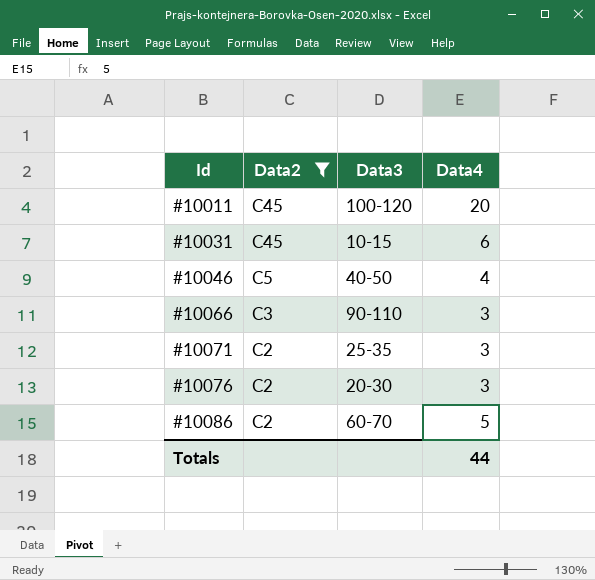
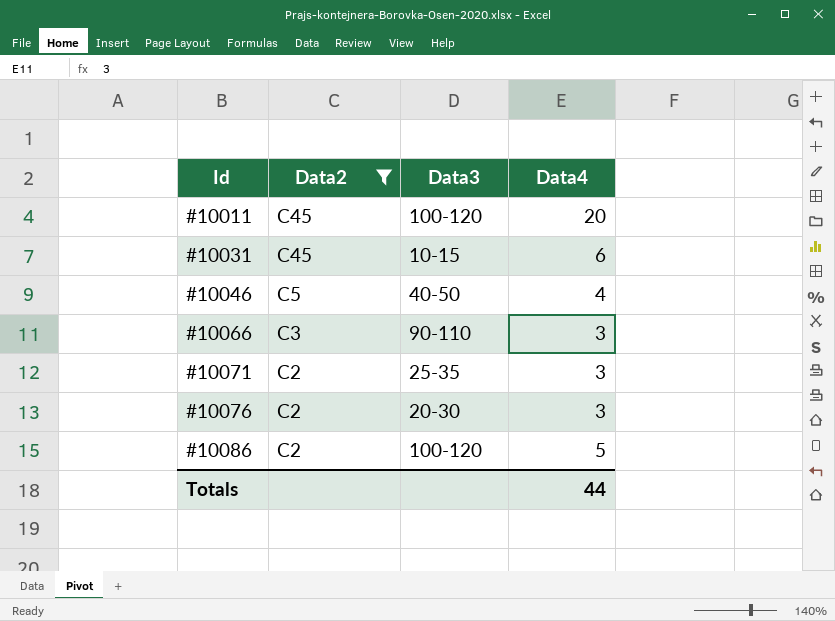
#10086 | Data3: 60-70 -> 100-120

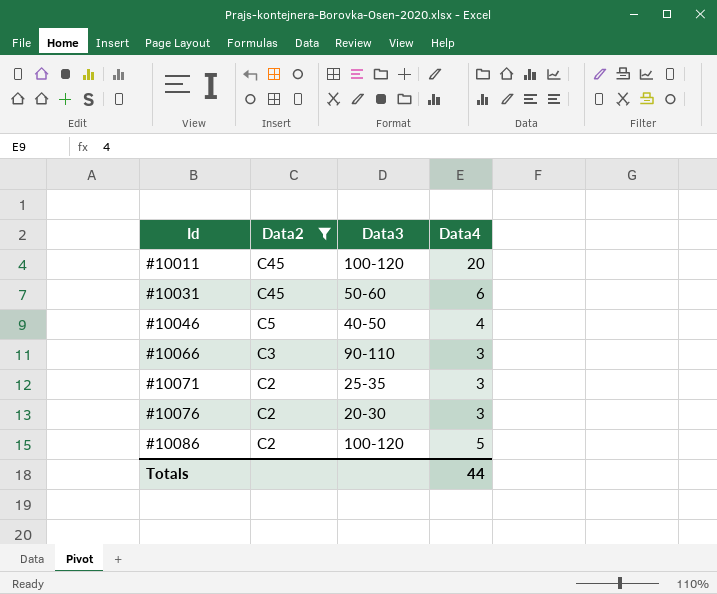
#10031 | Data3: 10-15 -> 50-60

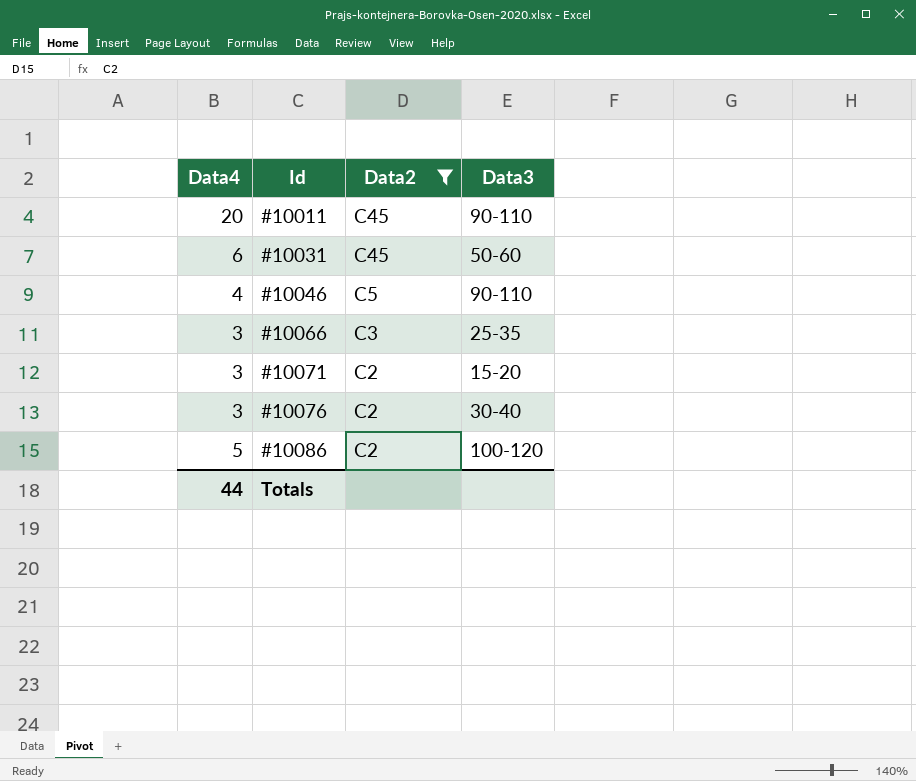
column Data4 | position: 4 -> 1
#10011 | Data3: 100-120 -> 90-110
#10046 | Data3: 40-50 -> 90-110
#10066 | Data3: 90-110 -> 25-35
#10071 | Data3: 25-35 -> 15-20
#10076 | Data3: 20-30 -> 30-40

